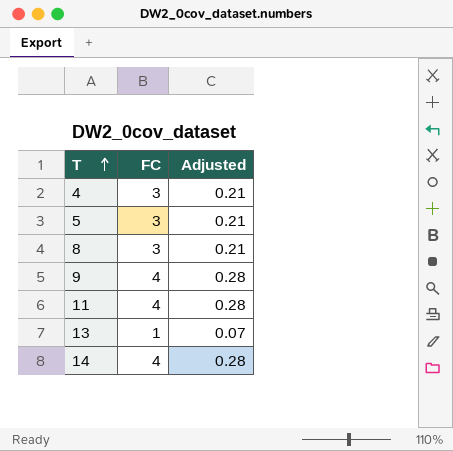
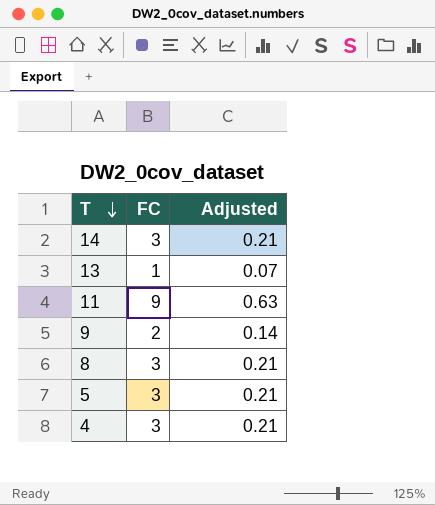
row order: T ascending -> T descending
14 | FC: 4 -> 3
14 | Adjusted: 0.28 -> 0.21
11 | FC: 4 -> 9
11 | Adjusted: 0.28 -> 0.63
9 | FC: 4 -> 2
9 | Adjusted: 0.28 -> 0.14

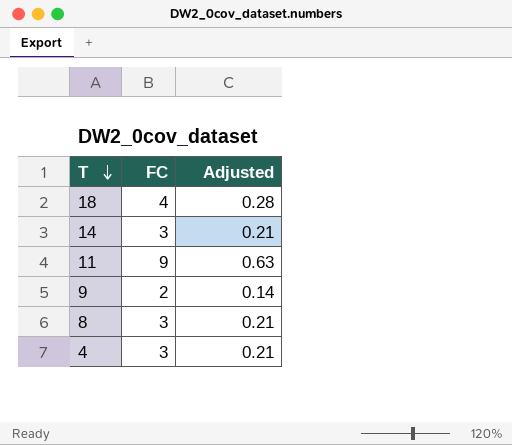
row 13: 1 | 0.07 -> none
row 5: 3 | 0.21 -> none
row 18: none -> 4 | 0.28

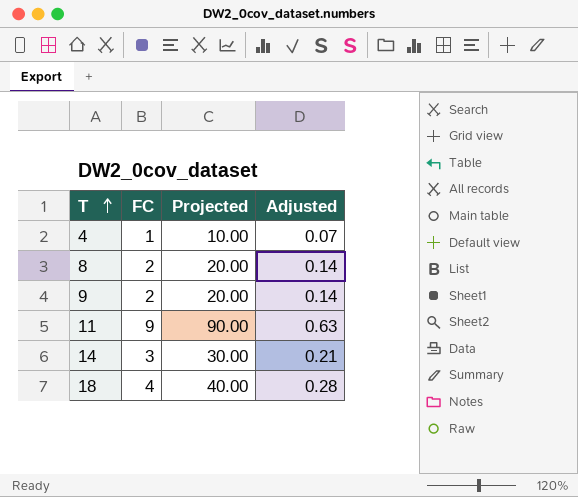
row order: T descending -> T ascending
column Projected | formula: none -> [FC] * 10
4 | FC: 3 -> 1
4 | Adjusted: 0.21 -> 0.07
8 | FC: 3 -> 2
8 | Adjusted: 0.21 -> 0.14

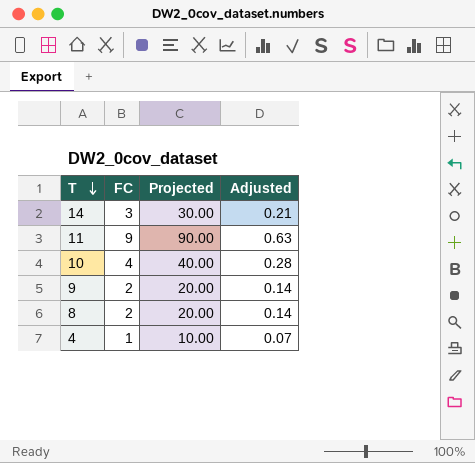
row order: T ascending -> T descending
row 18: 4 | 40.00 | 0.28 -> none
row 10: none -> 4 | 40.00 | 0.28

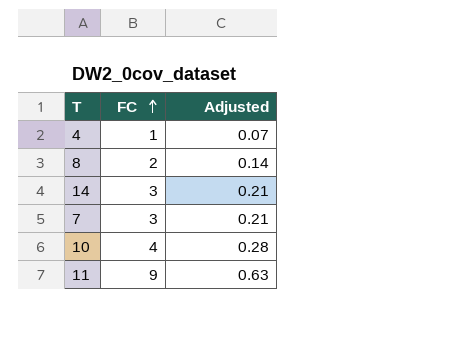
row order: T descending -> FC ascending
column Projected | formula: [FC] * 10 -> none
row 9: 2 | 20.00 | 0.14 -> none
row 7: none -> 3 | 0.21

